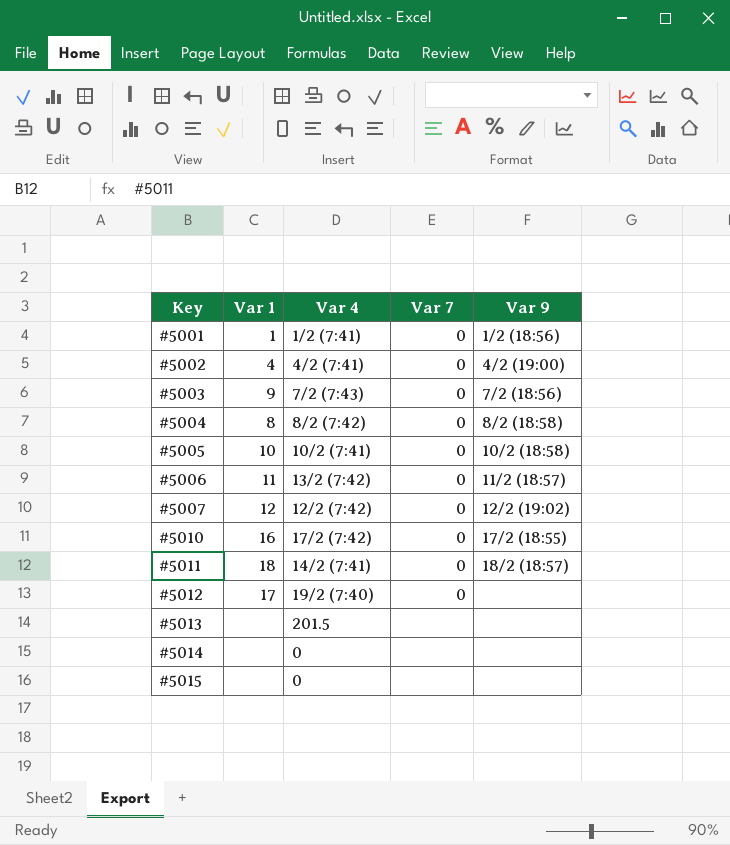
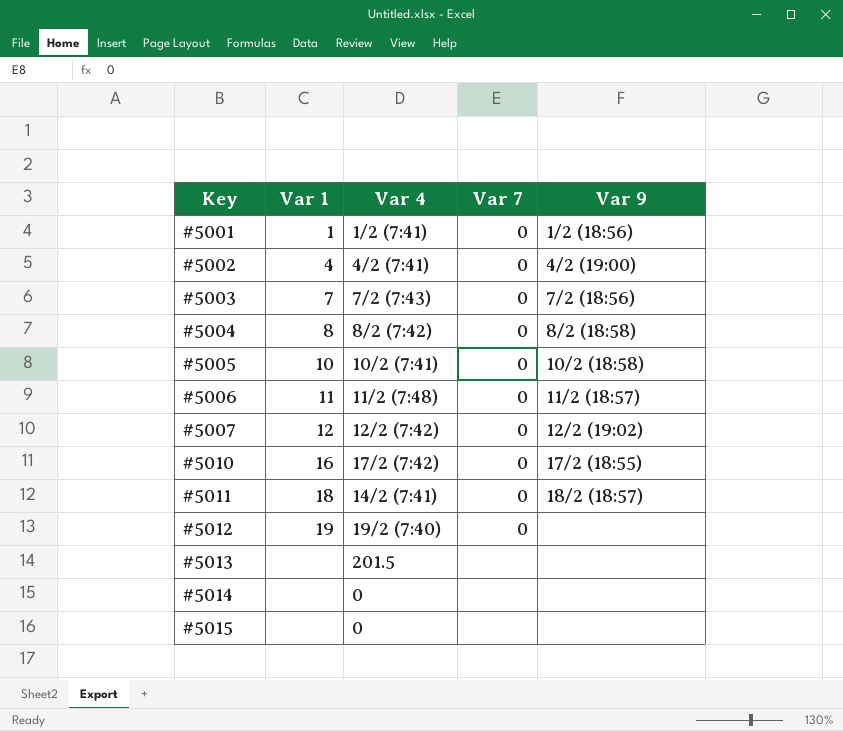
#5003 | Var 1: 9 -> 7
#5006 | Var 4: 13/2 (7:42) -> 11/2 (7:48)
#5012 | Var 1: 17 -> 19

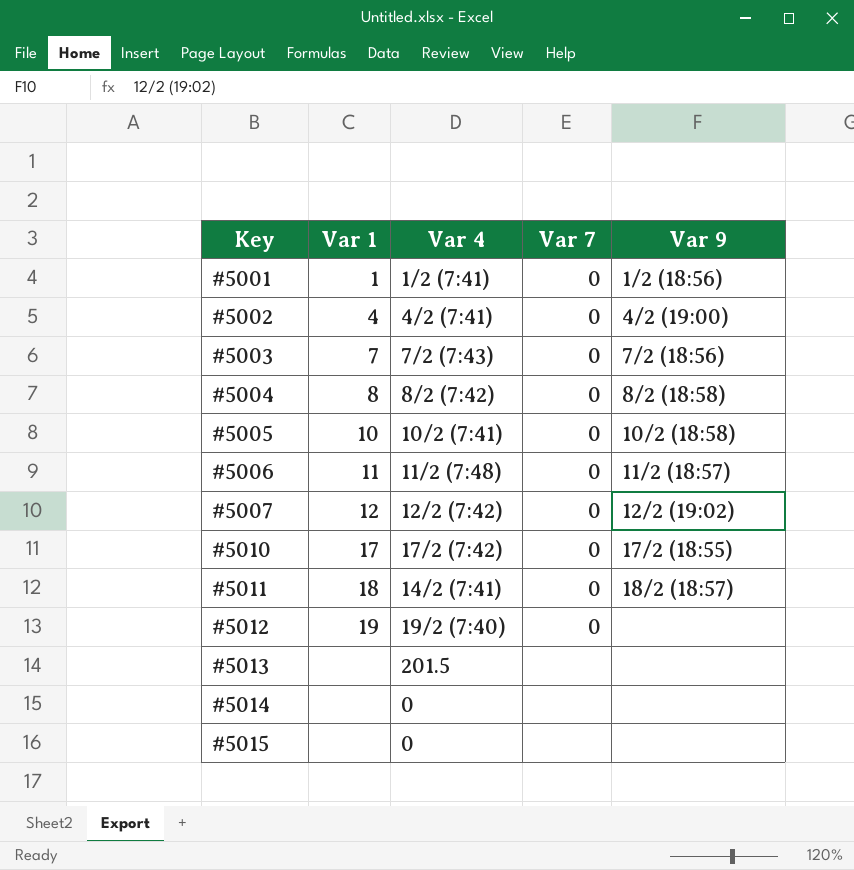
#5010 | Var 1: 16 -> 17

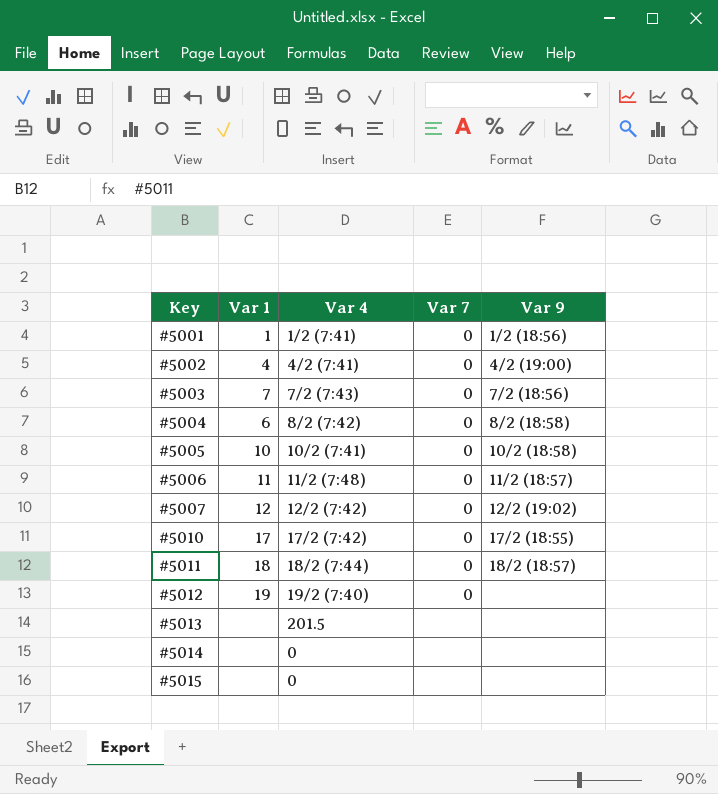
#5004 | Var 1: 8 -> 6
#5011 | Var 4: 14/2 (7:41) -> 18/2 (7:44)

